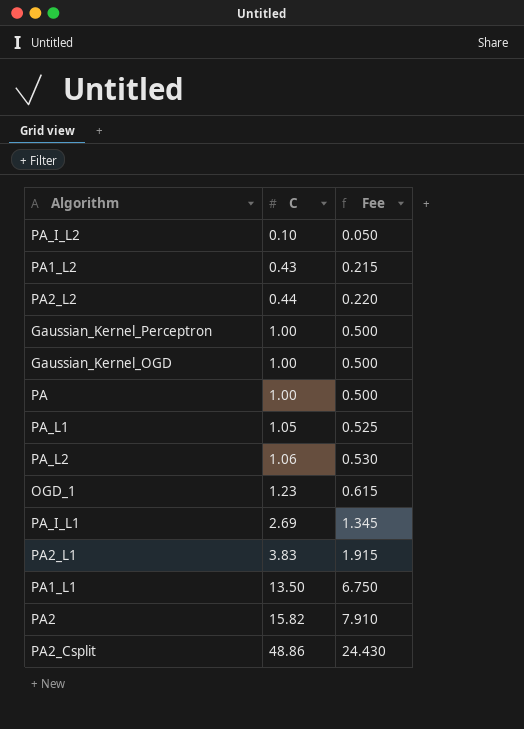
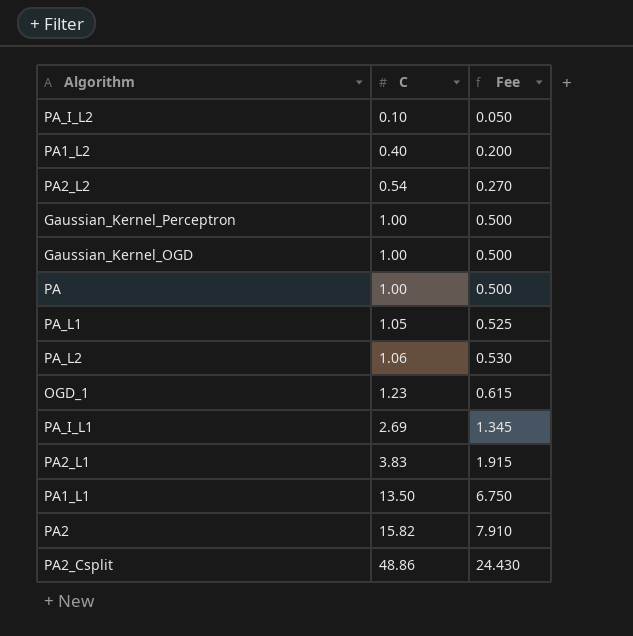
PA1_L2 | C: 0.43 -> 0.40
PA1_L2 | Fee: 0.215 -> 0.200
PA2_L2 | C: 0.44 -> 0.54
PA2_L2 | Fee: 0.220 -> 0.270

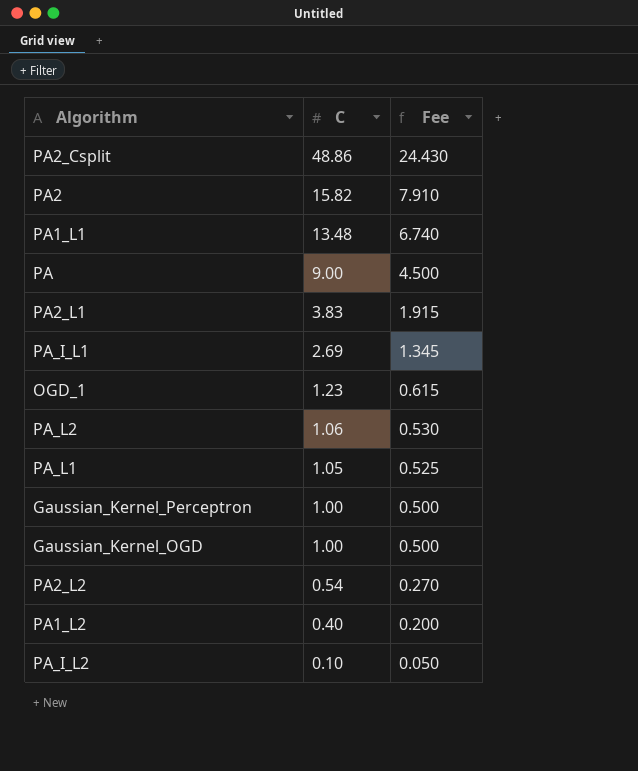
row order: C ascending -> C descending
PA1_L1 | C: 13.50 -> 13.48
PA1_L1 | Fee: 6.750 -> 6.740
PA | C: 1.00 -> 9.00
PA | Fee: 0.500 -> 4.500

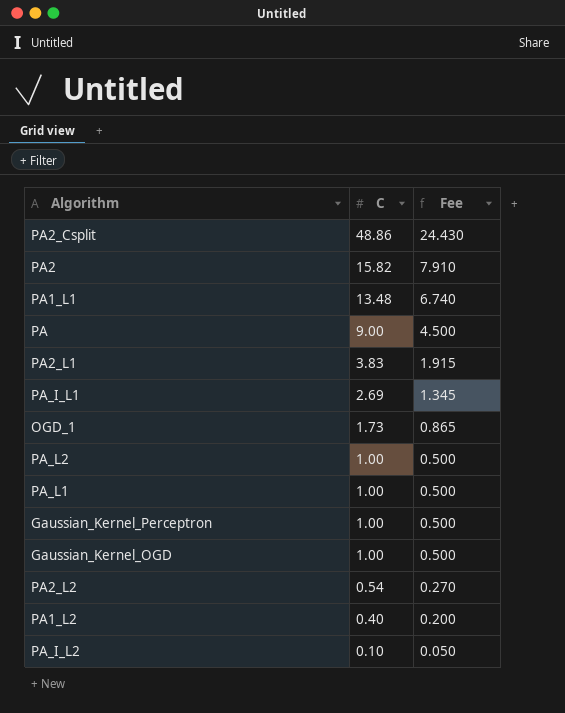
OGD_1 | C: 1.23 -> 1.73
OGD_1 | Fee: 0.615 -> 0.865
PA_L2 | C: 1.06 -> 1.00
PA_L2 | Fee: 0.530 -> 0.500
PA_L1 | C: 1.05 -> 1.00
PA_L1 | Fee: 0.525 -> 0.500

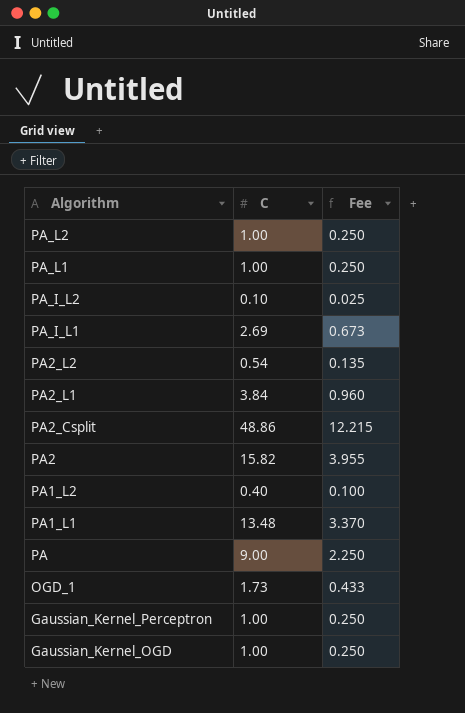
row order: C descending -> Algorithm descending
column Fee | formula: [C] * 0.5 -> [C] * 0.25
PA2_L1 | C: 3.83 -> 3.84

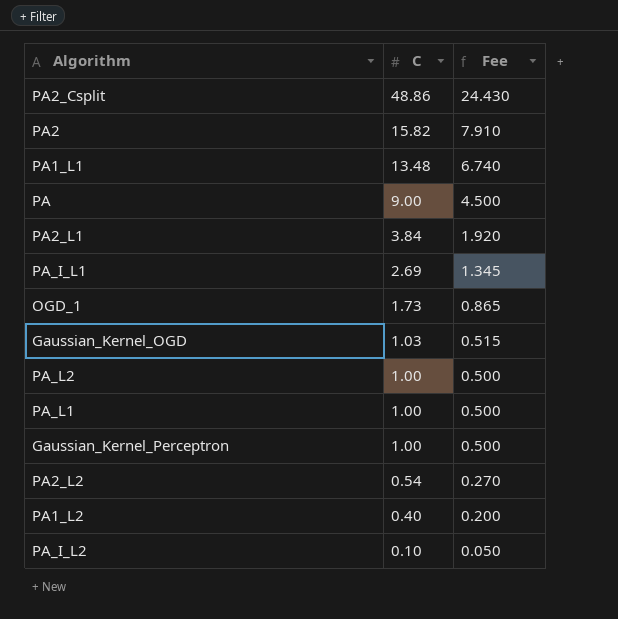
row order: Algorithm descending -> C descending
column Fee | formula: [C] * 0.25 -> [C] * 0.5
Gaussian_Kernel_OGD | C: 1.00 -> 1.03

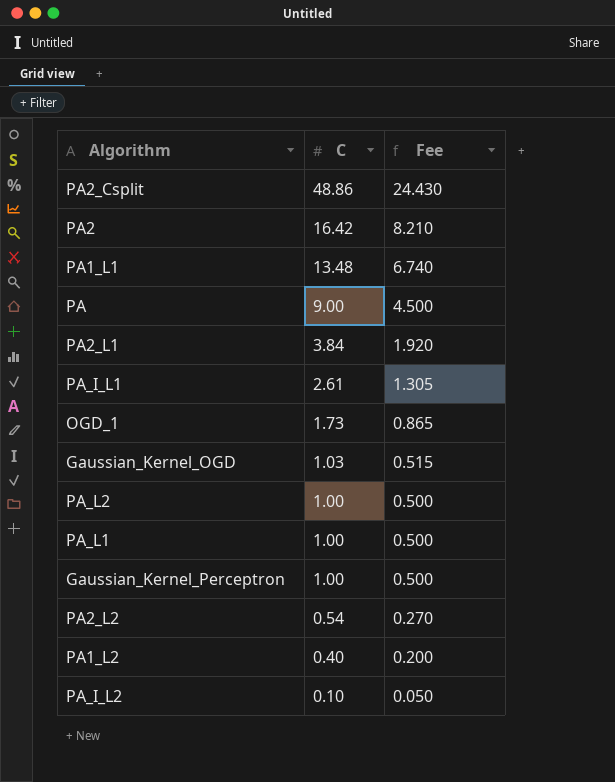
PA2 | C: 15.82 -> 16.42
PA2 | Fee: 7.910 -> 8.210
PA_I_L1 | C: 2.69 -> 2.61
PA_I_L1 | Fee: 1.345 -> 1.305

